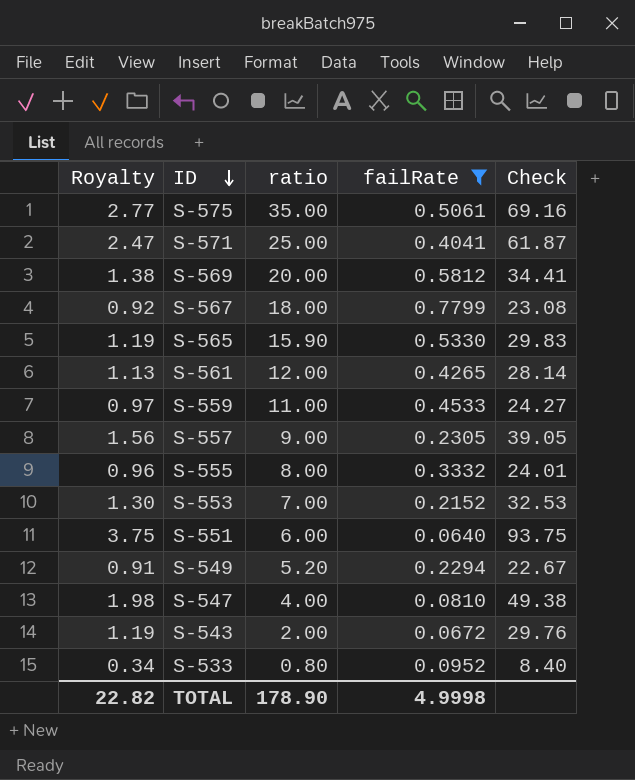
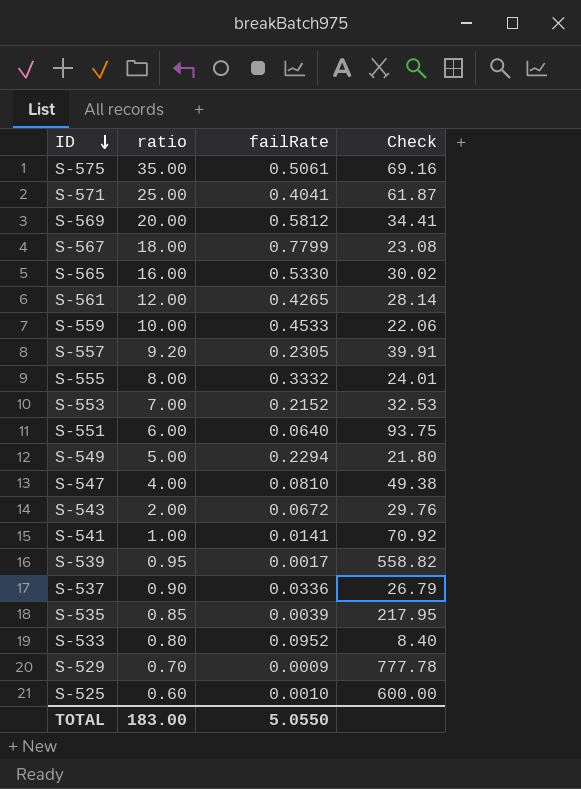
filter: failRate >= 0.0640 -> none
column Royalty | formula: [Check] * 0.04 -> none
S-565 | ratio: 15.90 -> 16.00
S-565 | Check: 29.83 -> 30.02
S-559 | ratio: 11.00 -> 10.00
S-559 | Check: 24.27 -> 22.06
S-557 | ratio: 9.00 -> 9.20
S-557 | Check: 39.05 -> 39.91
S-549 | ratio: 5.20 -> 5.00
S-549 | Check: 22.67 -> 21.80
TOTAL | ratio: 178.90 -> 183.00
TOTAL | failRate: 4.9998 -> 5.0550

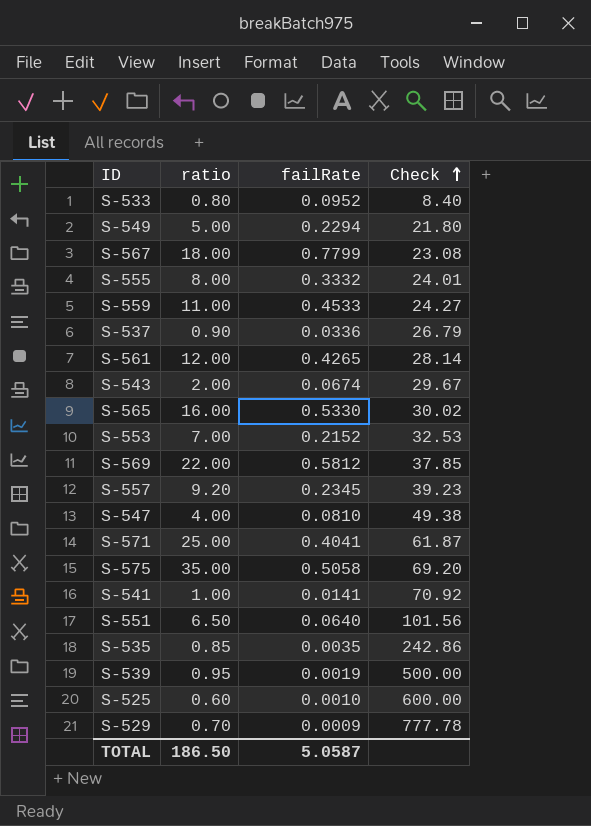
row order: ID descending -> Check ascending
S-559 | ratio: 10.00 -> 11.00
S-559 | Check: 22.06 -> 24.27
S-543 | failRate: 0.0672 -> 0.0674
S-543 | Check: 29.76 -> 29.67
S-569 | ratio: 20.00 -> 22.00
S-569 | Check: 34.41 -> 37.85
S-557 | failRate: 0.2305 -> 0.2345
S-557 | Check: 39.91 -> 39.23
S-575 | failRate: 0.5061 -> 0.5058
S-575 | Check: 69.16 -> 69.20
S-551 | ratio: 6.00 -> 6.50
S-551 | Check: 93.75 -> 101.56
S-535 | failRate: 0.0039 -> 0.0035
S-535 | Check: 217.95 -> 242.86
S-539 | failRate: 0.0017 -> 0.0019
S-539 | Check: 558.82 -> 500.00
TOTAL | ratio: 183.00 -> 186.50
TOTAL | failRate: 5.0550 -> 5.0587

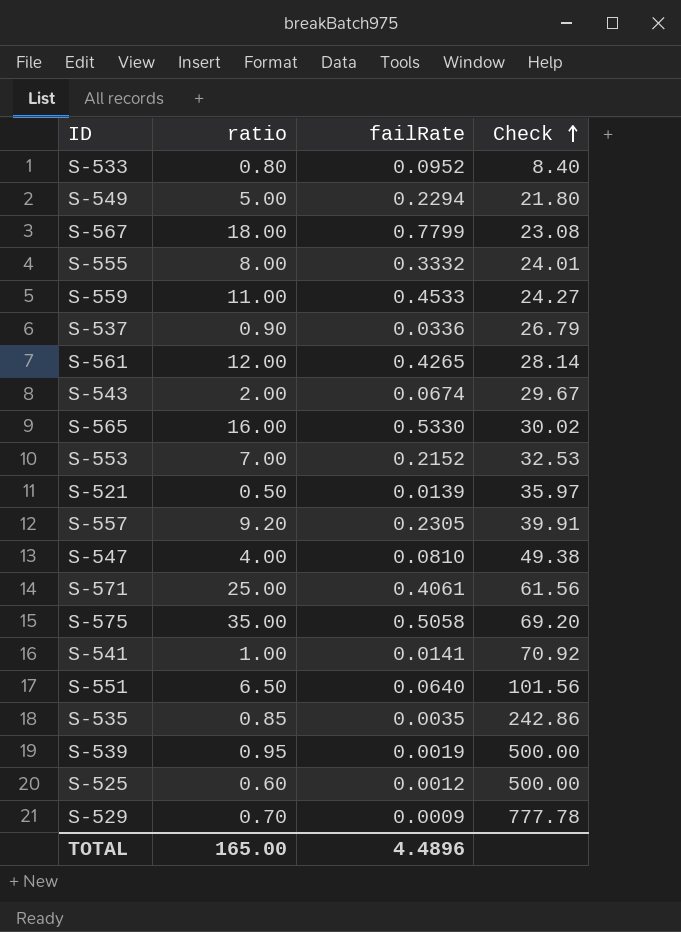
row S-569: 22.00 | 0.5812 | 37.85 -> none
row S-521: none -> 0.50 | 0.0139 | 35.97
S-557 | failRate: 0.2345 -> 0.2305
S-557 | Check: 39.23 -> 39.91
S-571 | failRate: 0.4041 -> 0.4061
S-571 | Check: 61.87 -> 61.56
S-525 | failRate: 0.0010 -> 0.0012
S-525 | Check: 600.00 -> 500.00
TOTAL | ratio: 186.50 -> 165.00
TOTAL | failRate: 5.0587 -> 4.4896

